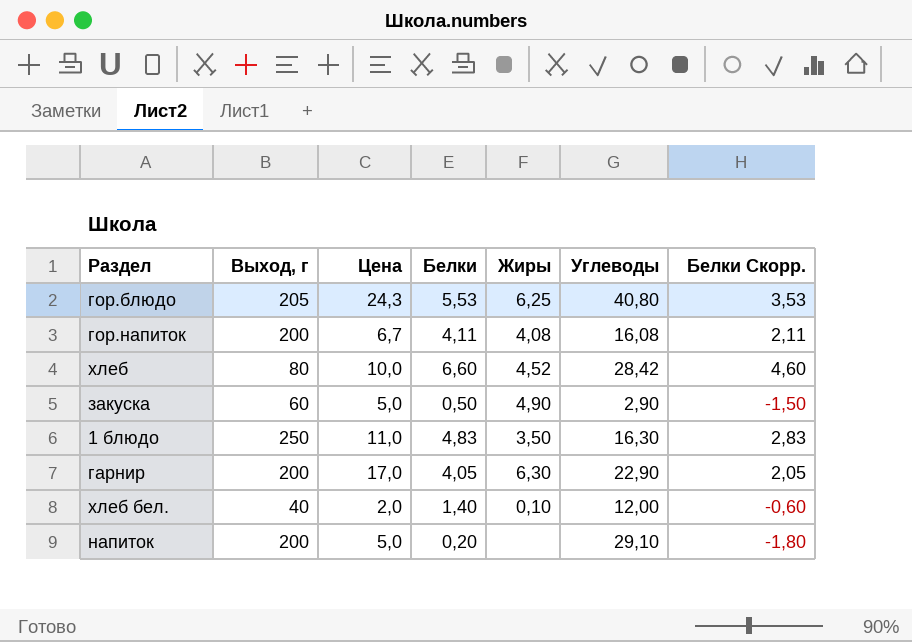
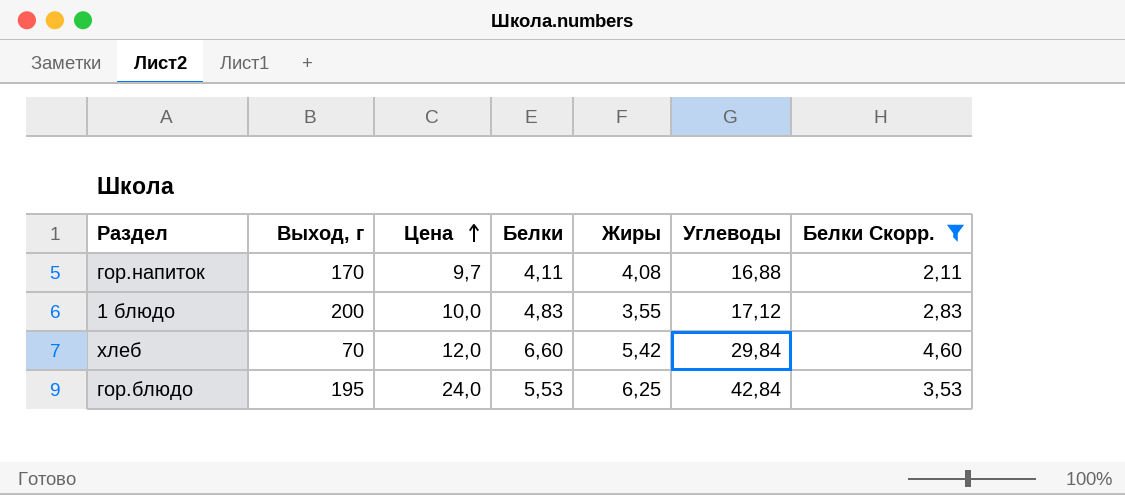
filter: none -> Белки Скорр. >= 2,11
row order: none -> Цена ascending
гор.напиток | Выход, г: 200 -> 170
гор.напиток | Цена: 6,7 -> 9,7
гор.напиток | Углеводы: 16,08 -> 16,88
1 блюдо | Выход, г: 250 -> 200
1 блюдо | Цена: 11,0 -> 10,0
1 блюдо | Жиры: 3,50 -> 3,55
1 блюдо | Углеводы: 16,30 -> 17,12
хлеб | Выход, г: 80 -> 70
хлеб | Цена: 10,0 -> 12,0
хлеб | Жиры: 4,52 -> 5,42
хлеб | Углеводы: 28,42 -> 29,84
гор.блюдо | Выход, г: 205 -> 195
гор.блюдо | Цена: 24,3 -> 24,0
гор.блюдо | Углеводы: 40,80 -> 42,84

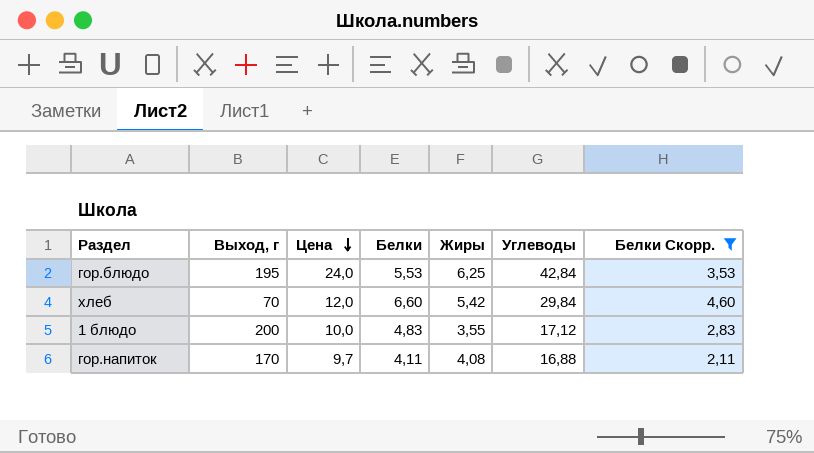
row order: Цена ascending -> Цена descending

